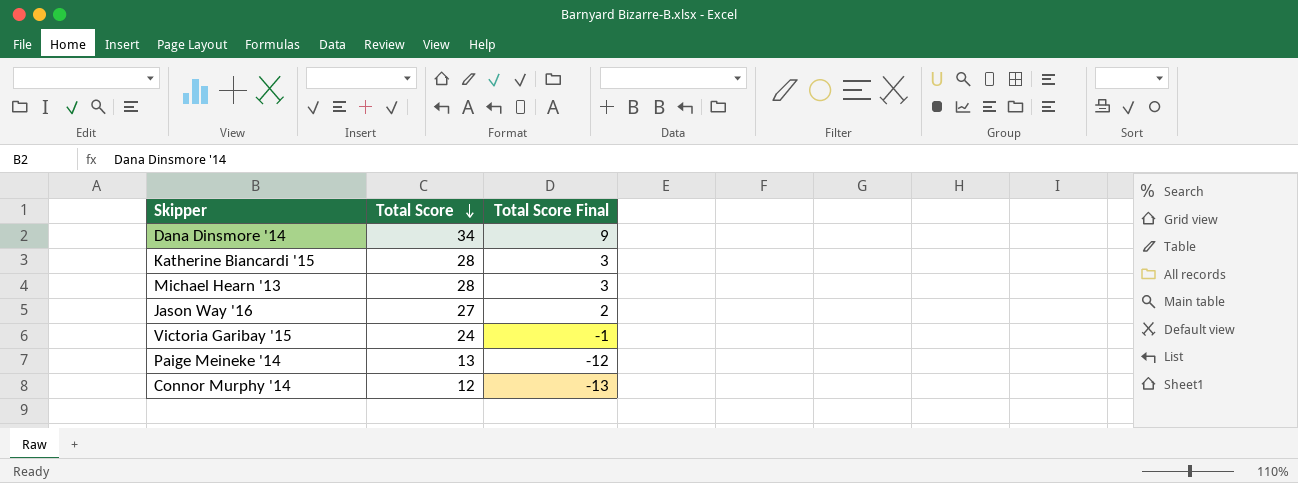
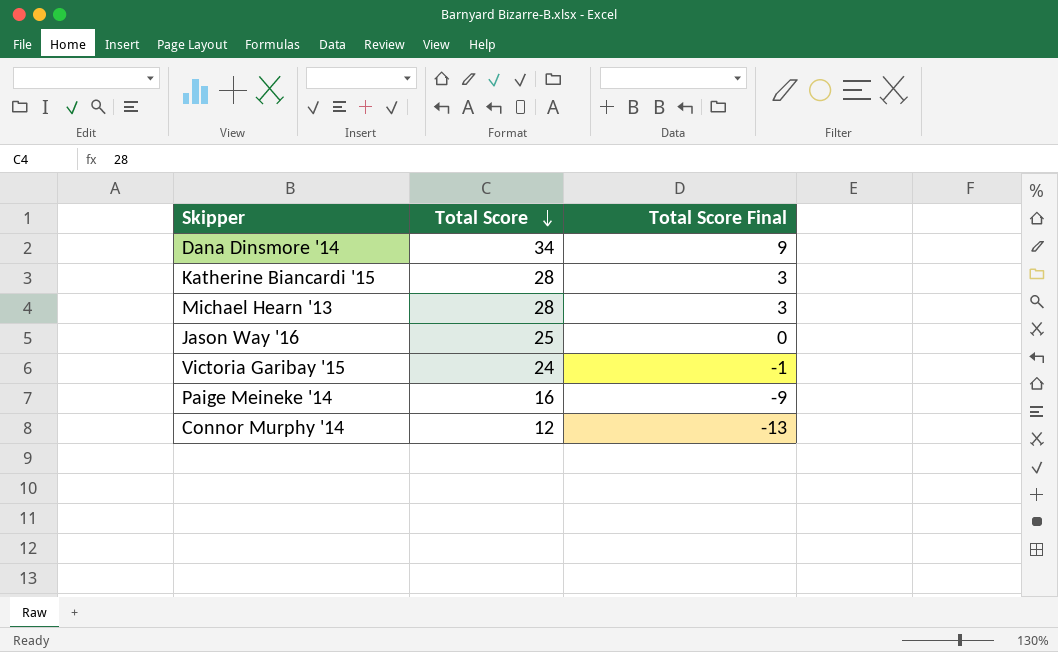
Jason Way '16 | Total Score: 27 -> 25
Jason Way '16 | Total Score Final: 2 -> 0
Paige Meineke '14 | Total Score: 13 -> 16
Paige Meineke '14 | Total Score Final: -12 -> -9

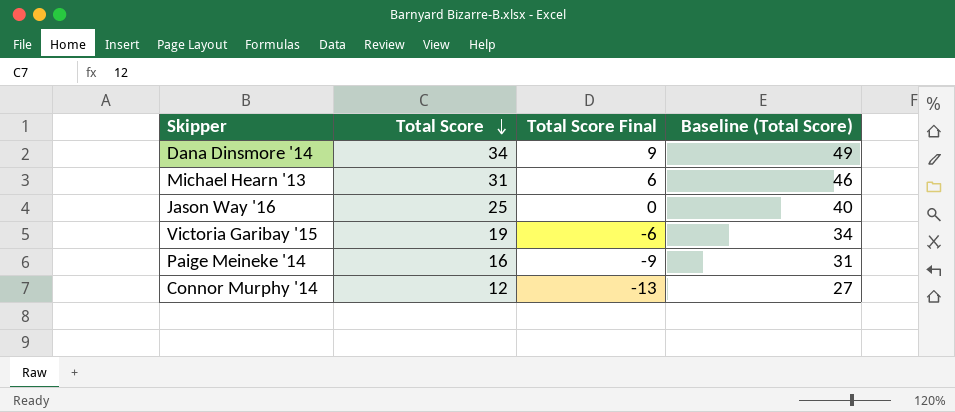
column Baseline (Total Score) | formula: none -> [Total Score] + 15
row Katherine Biancardi '15: 28 | 3 -> none
Michael Hearn '13 | Total Score: 28 -> 31
Michael Hearn '13 | Total Score Final: 3 -> 6
Victoria Garibay '15 | Total Score: 24 -> 19
Victoria Garibay '15 | Total Score Final: -1 -> -6

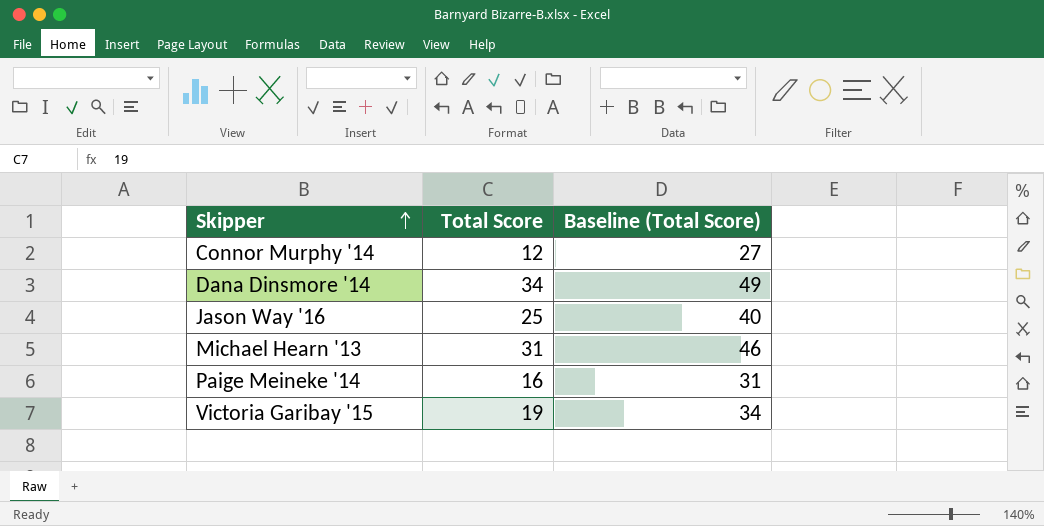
row order: Total Score descending -> Skipper ascending
column Total Score Final | formula: [Total Score] - 25 -> none

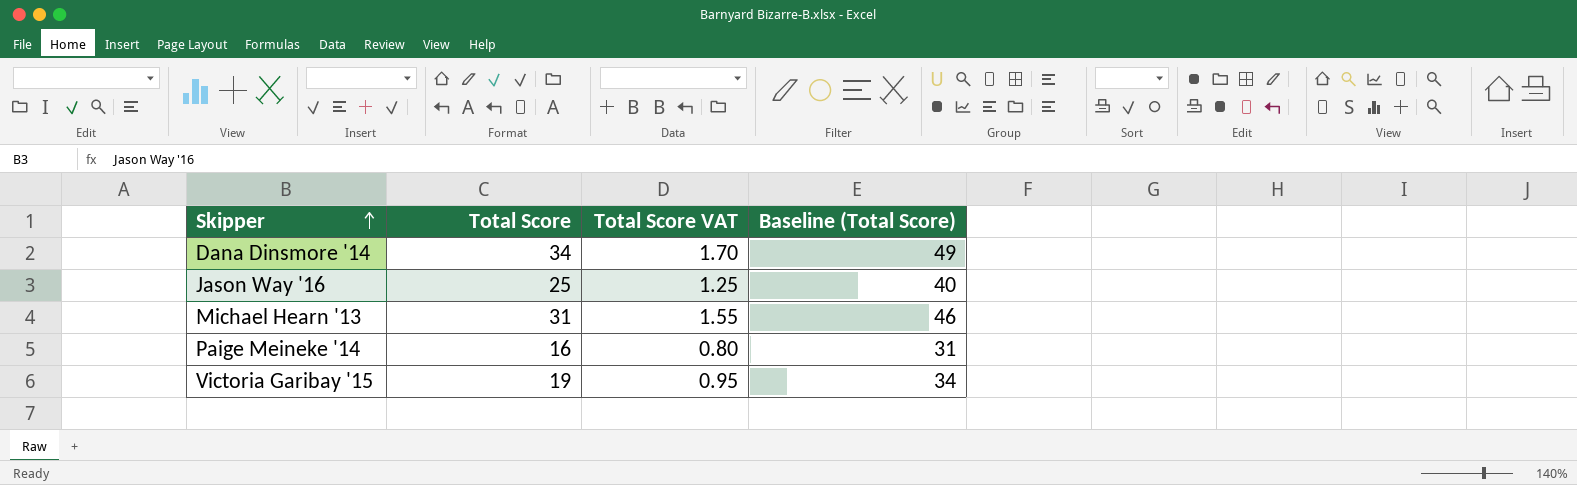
column Total Score VAT | formula: none -> [Total Score] * 0.05
row Connor Murphy '14: 12 | 27 -> none

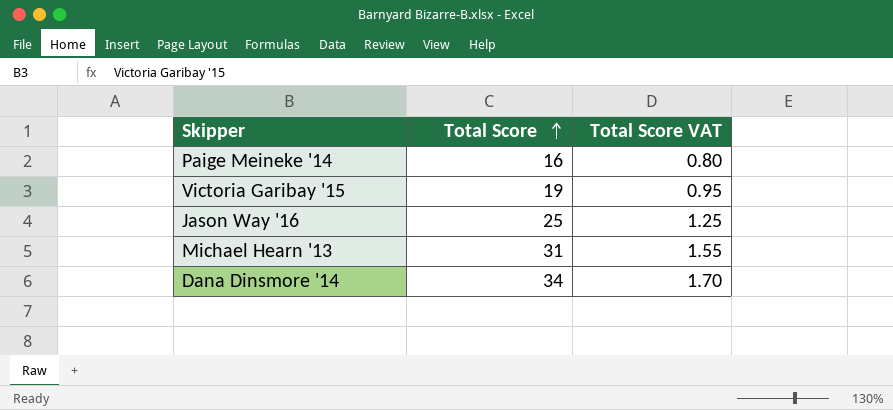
row order: Skipper ascending -> Total Score ascending
column Baseline (Total Score) | formula: [Total Score] + 15 -> none

